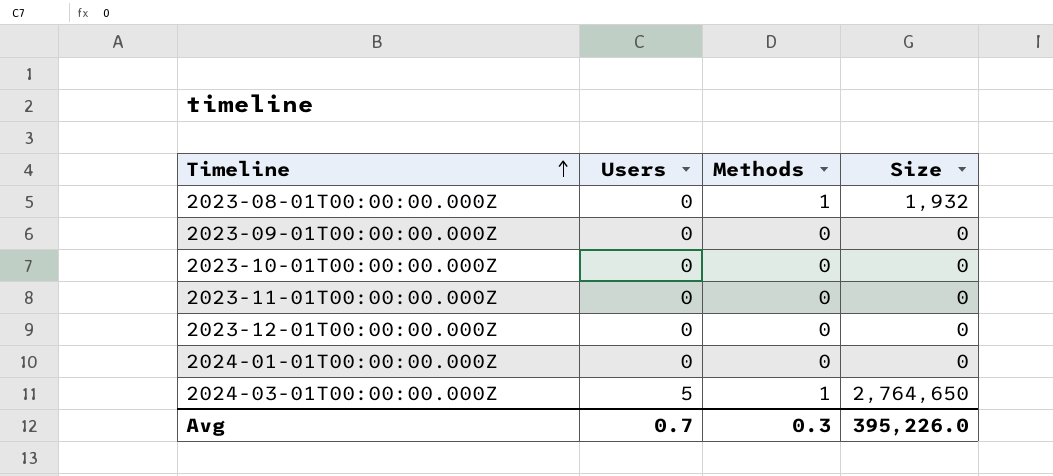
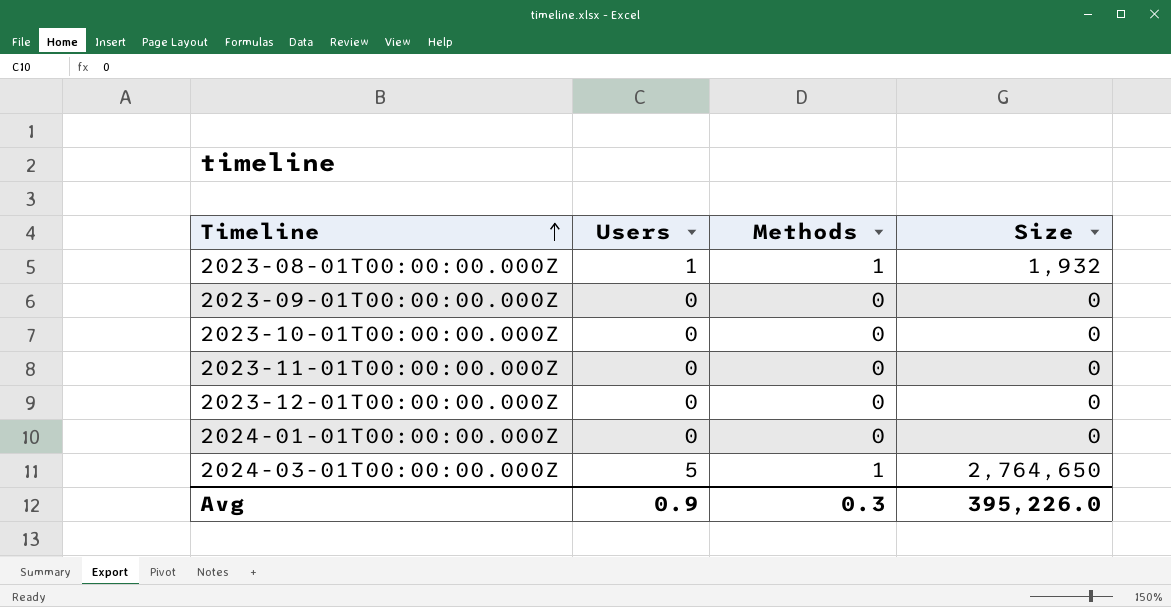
2023-08-01T00:00:00.000Z | Users: 0 -> 1
Avg | Users: 0.7 -> 0.9

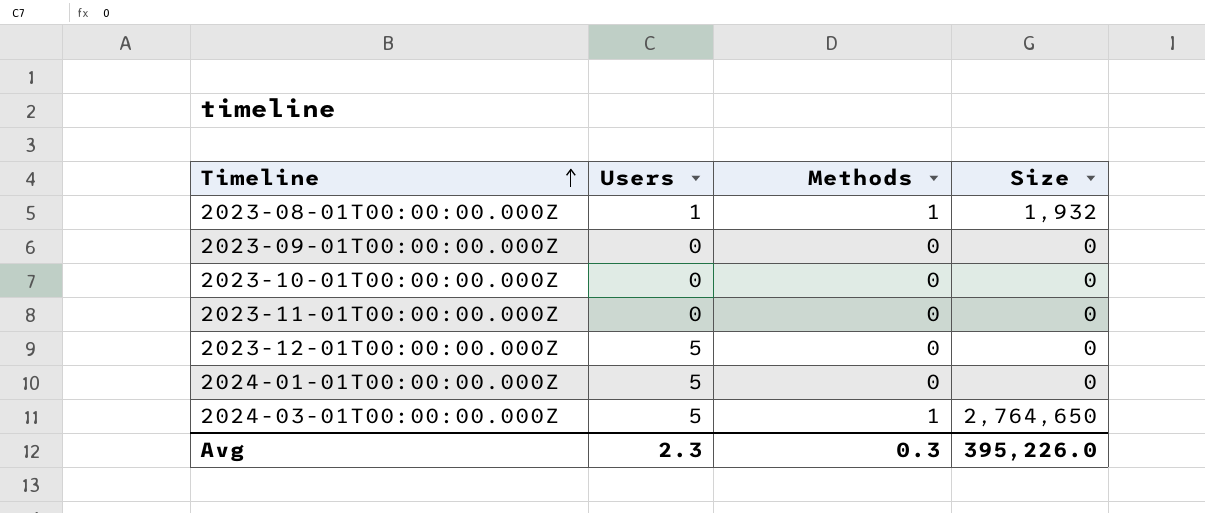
2023-12-01T00:00:00.000Z | Users: 0 -> 5
2024-01-01T00:00:00.000Z | Users: 0 -> 5
Avg | Users: 0.9 -> 2.3

